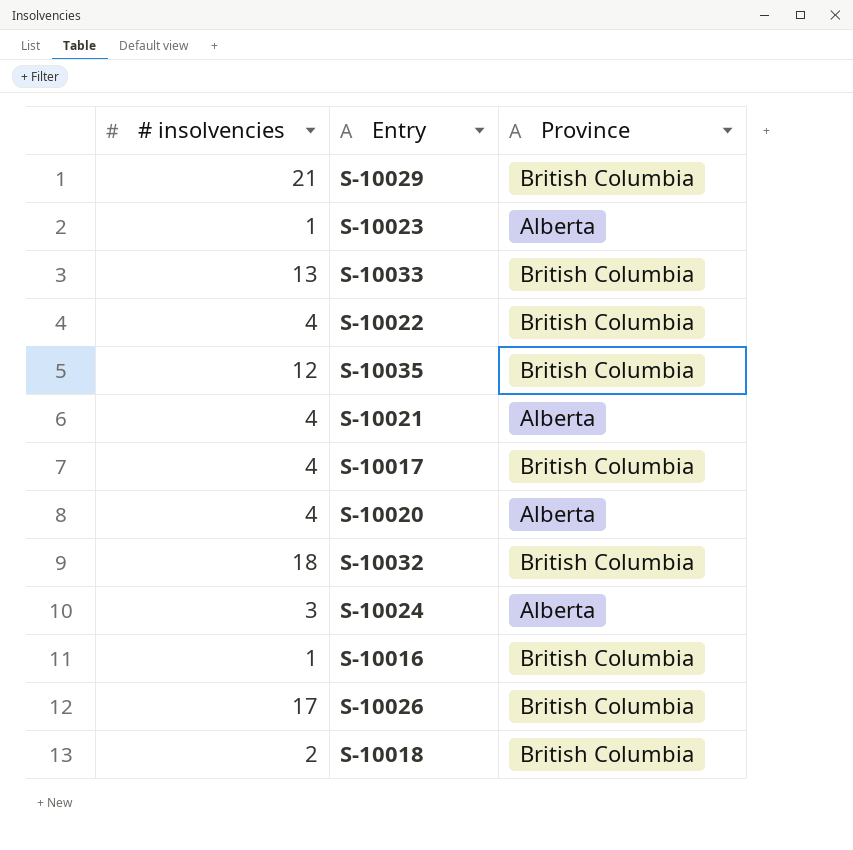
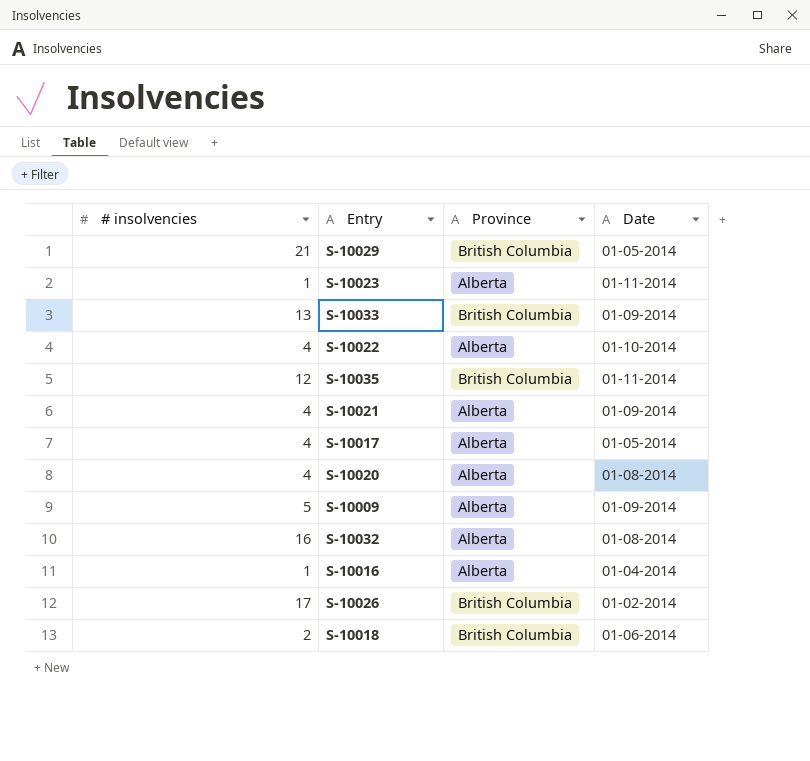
column Date | position: none -> 4
row S-10024: 3 | Alberta -> none
S-10022 | Province: British Columbia -> Alberta
S-10017 | Province: British Columbia -> Alberta
row S-10009: none -> 5 | Alberta | 01-09-2014
S-10032 | # insolvencies: 18 -> 16
S-10032 | Province: British Columbia -> Alberta
S-10016 | Province: British Columbia -> Alberta

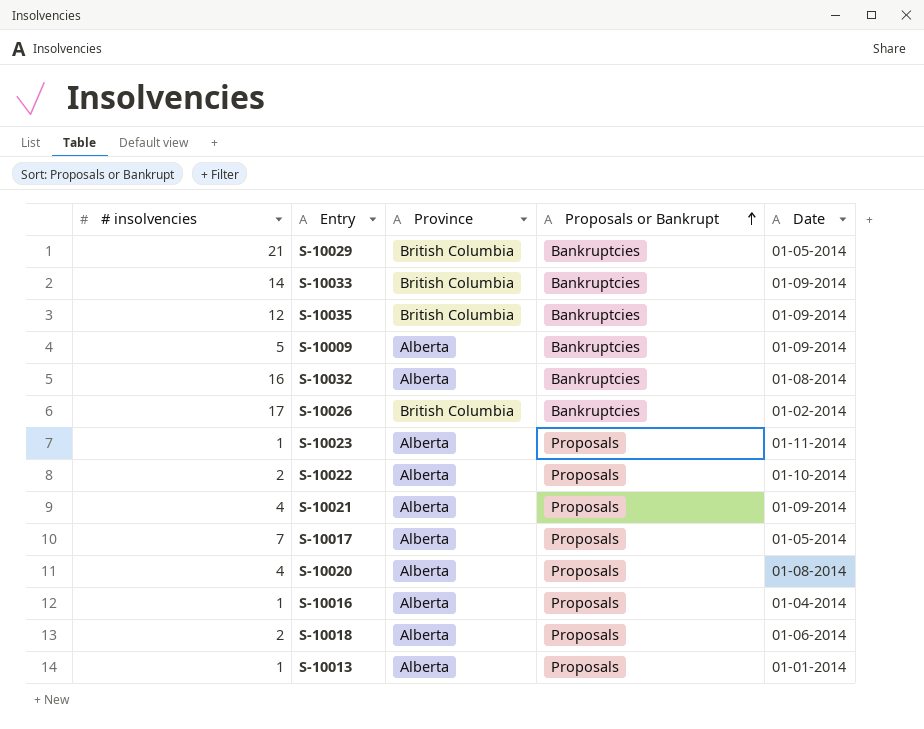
row order: none -> Proposals or Bankrupt ascending
column Proposals or Bankrupt | position: none -> 4
S-10033 | # insolvencies: 13 -> 14
S-10035 | Date: 01-11-2014 -> 01-09-2014
S-10022 | # insolvencies: 4 -> 2
S-10017 | # insolvencies: 4 -> 7
S-10018 | Province: British Columbia -> Alberta
row S-10013: none -> 1 | Alberta | Proposals | 01-01-2014

